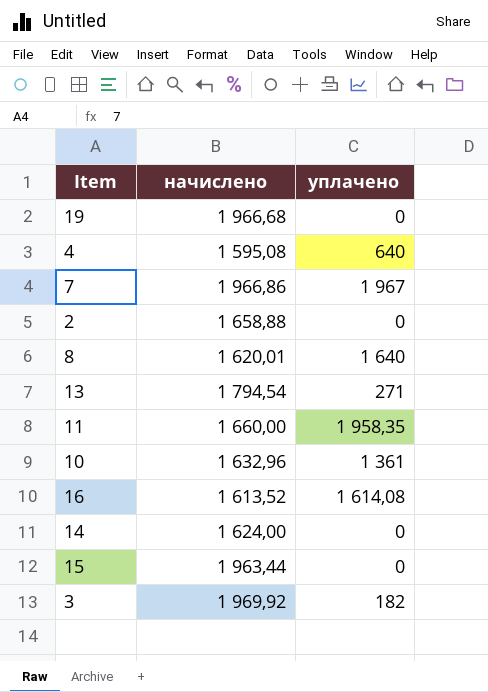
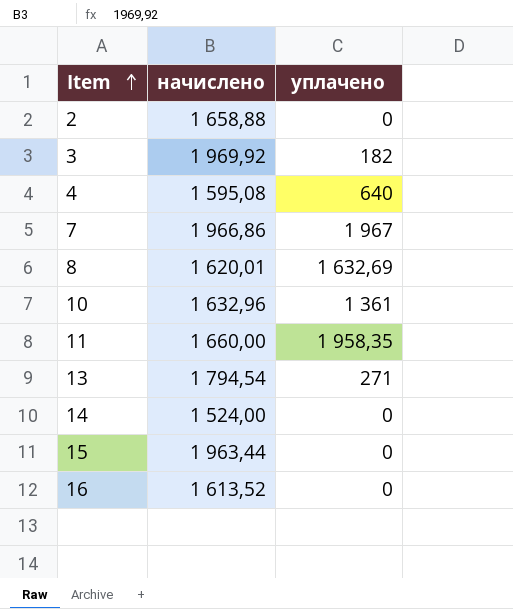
row order: none -> Item ascending
row 19: 1 966,68 | 0 -> none
8 | уплачено: 1 640 -> 1 632,69
14 | начислено: 1 624,00 -> 1 524,00
16 | уплачено: 1 614,08 -> 0

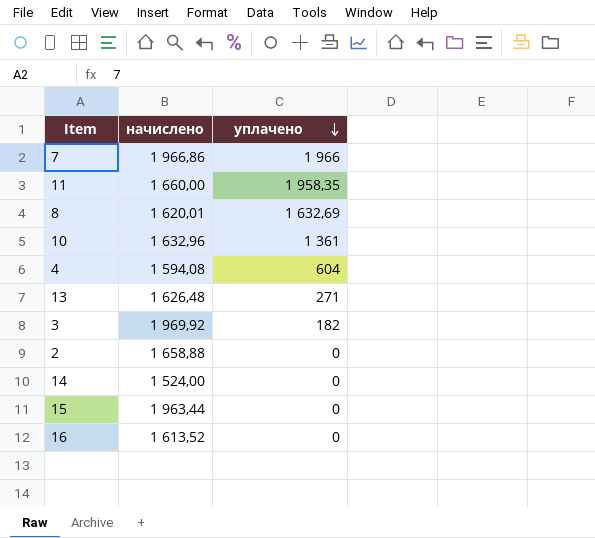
row order: Item ascending -> уплачено descending
7 | уплачено: 1 967 -> 1 966
4 | начислено: 1 595,08 -> 1 594,08
4 | уплачено: 640 -> 604
13 | начислено: 1 794,54 -> 1 626,48

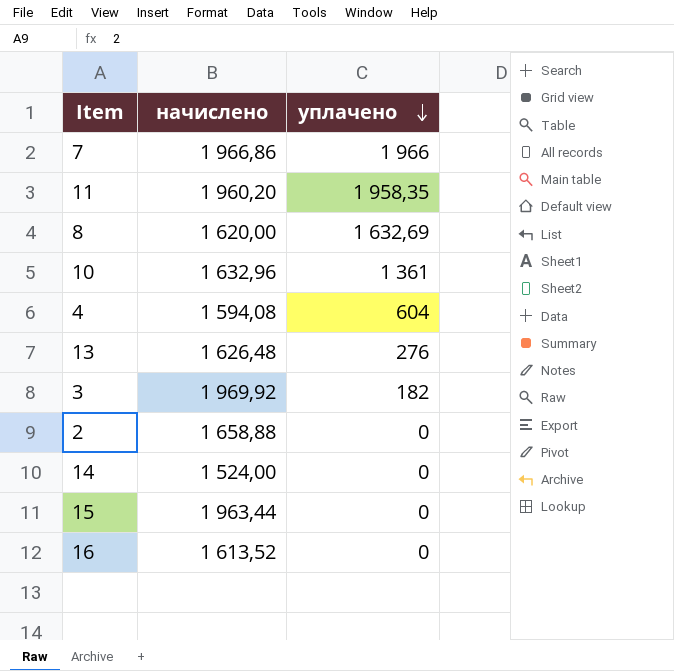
11 | начислено: 1 660,00 -> 1 960,20
8 | начислено: 1 620,01 -> 1 620,00
13 | уплачено: 271 -> 276

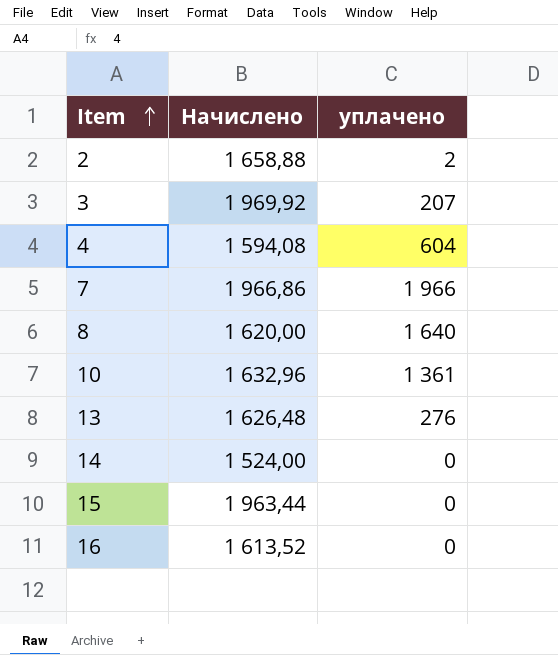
row order: уплачено descending -> Item ascending
column name: начислено -> Начислено
row 11: 1 960,20 | 1 958,35 -> none
2 | уплачено: 0 -> 2
3 | уплачено: 182 -> 207
8 | уплачено: 1 632,69 -> 1 640

